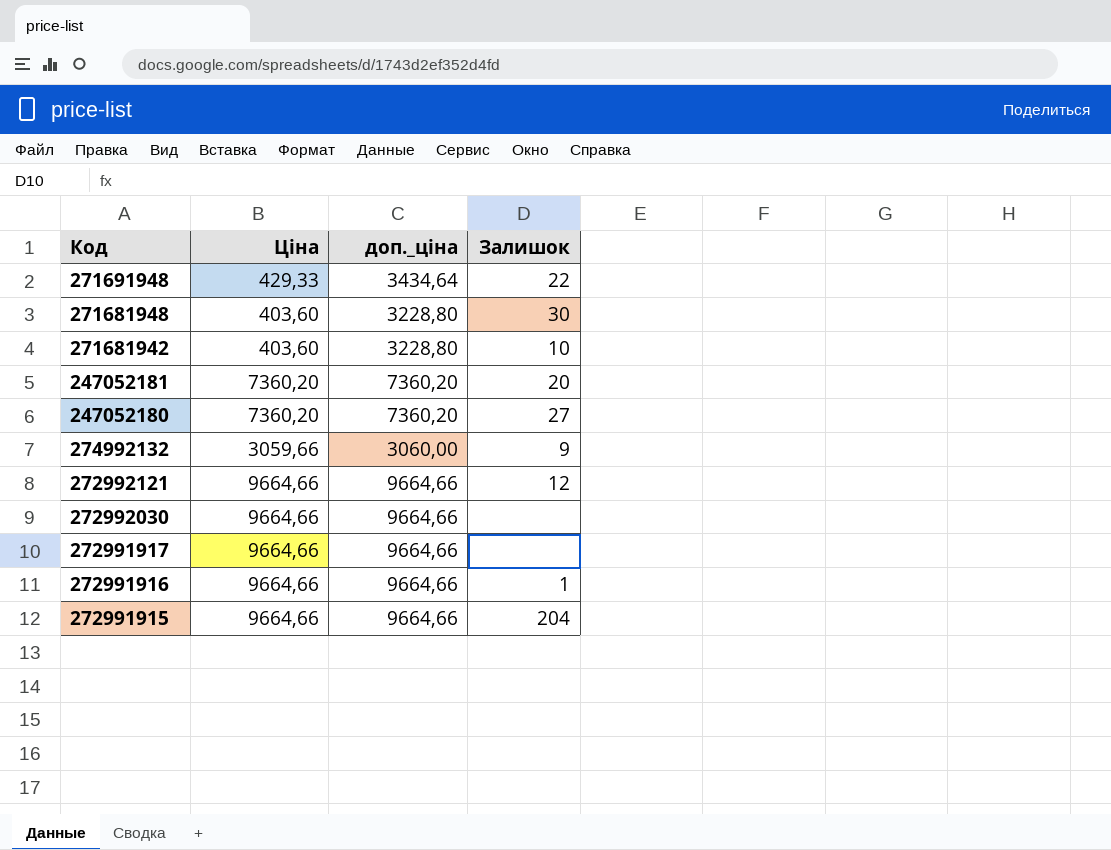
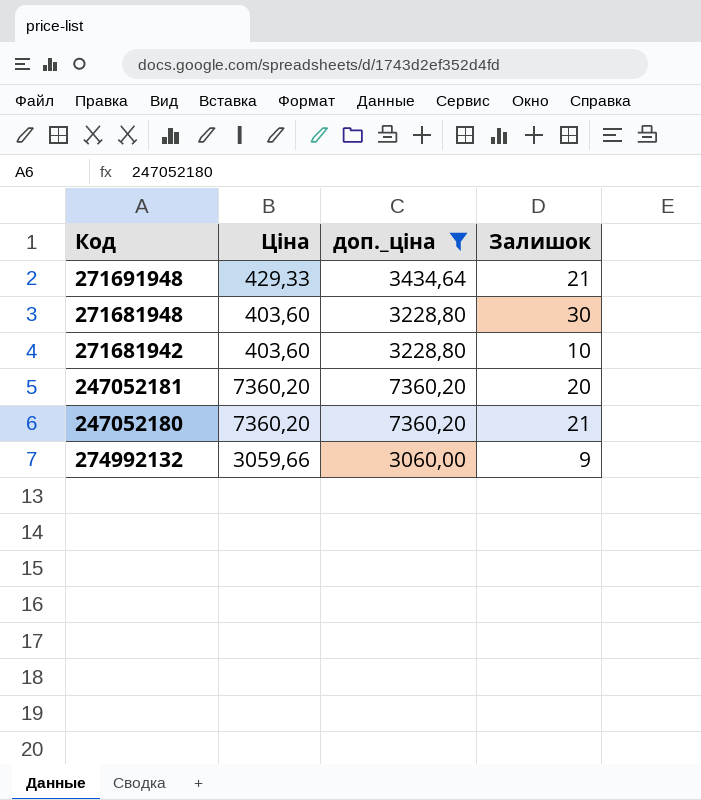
filter: none -> доп._ціна != 9664,66
271691948 | Залишок: 22 -> 21
247052180 | Залишок: 27 -> 21

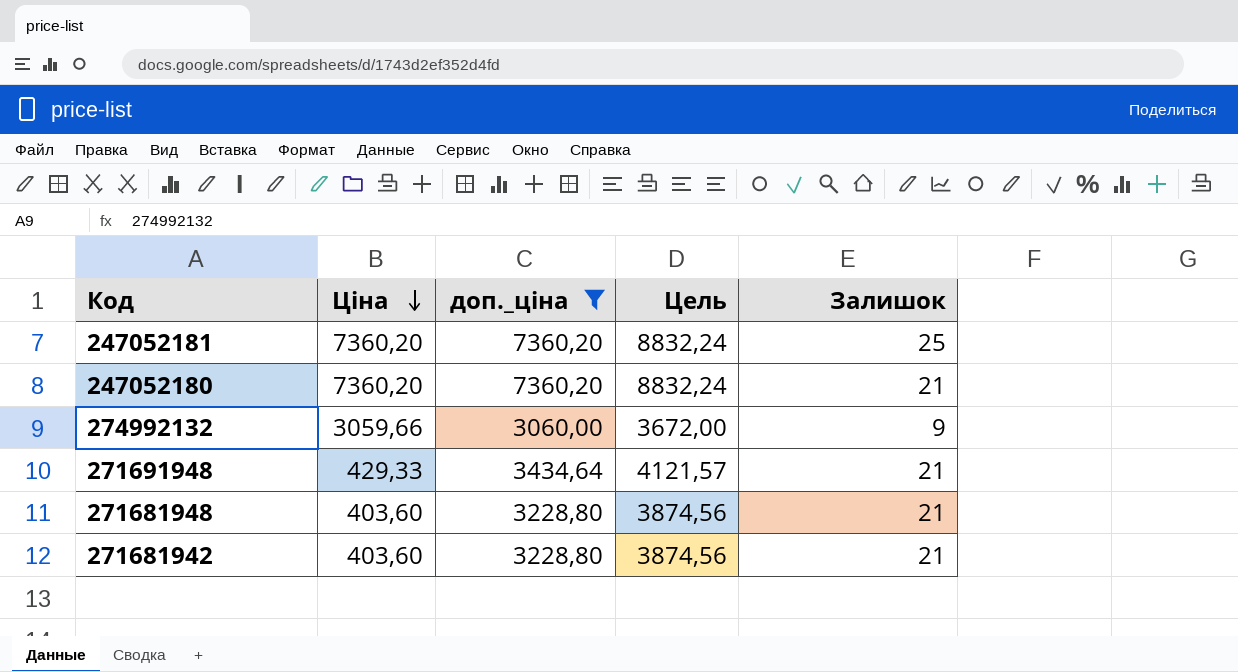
row order: none -> Ціна descending
column Цель | formula: none -> [доп._ціна] * 1,2
247052181 | Залишок: 20 -> 25
271681948 | Залишок: 30 -> 21
271681942 | Залишок: 10 -> 21

